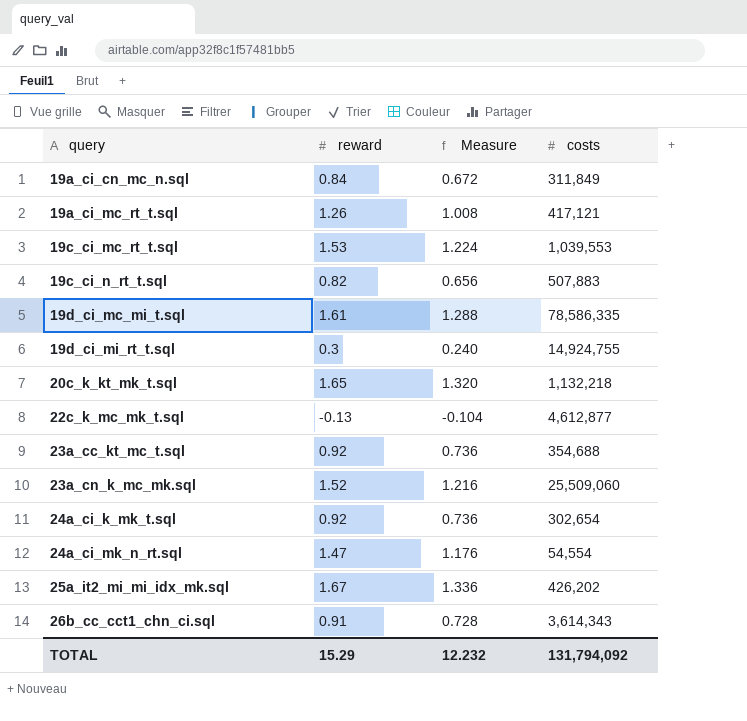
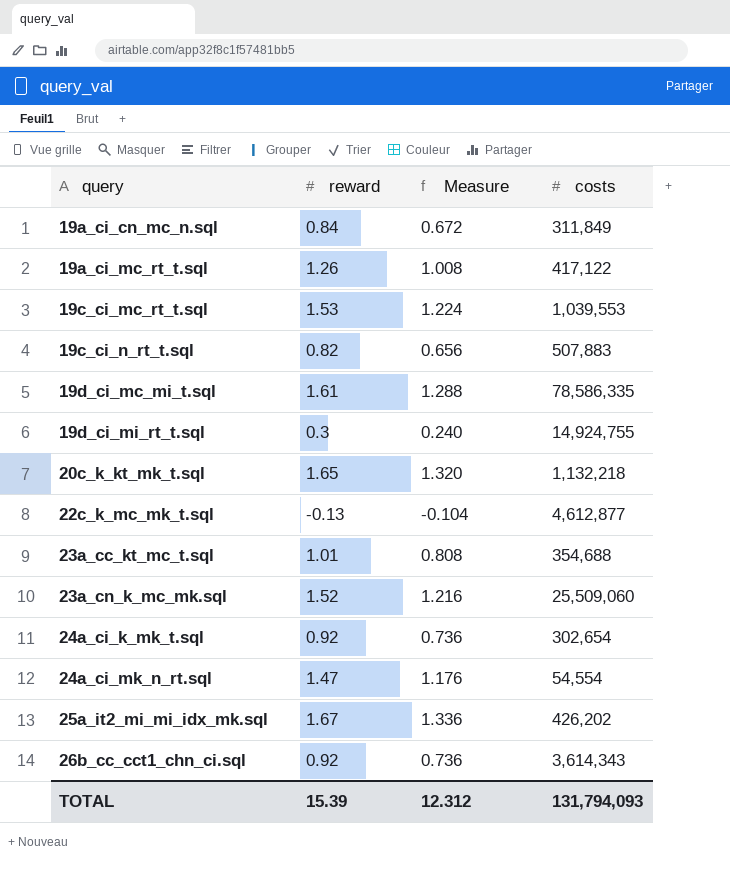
19a_ci_mc_rt_t.sql | costs: 417,121 -> 417,122
23a_cc_kt_mc_t.sql | reward: 0.92 -> 1.01
23a_cc_kt_mc_t.sql | Measure: 0.736 -> 0.808
26b_cc_cct1_chn_ci.sql | reward: 0.91 -> 0.92
26b_cc_cct1_chn_ci.sql | Measure: 0.728 -> 0.736
TOTAL | reward: 15.29 -> 15.39
TOTAL | Measure: 12.232 -> 12.312
TOTAL | costs: 131,794,092 -> 131,794,093

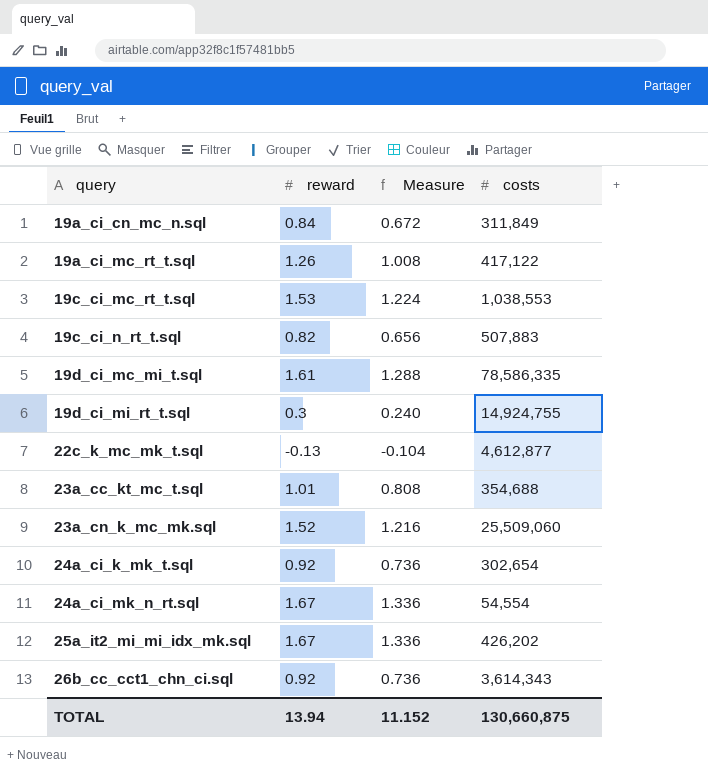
row 20c_k_kt_mk_t.sql: 1.65 | 1.320 | 1,132,218 -> none
19c_ci_mc_rt_t.sql | costs: 1,039,553 -> 1,038,553
24a_ci_mk_n_rt.sql | reward: 1.47 -> 1.67
24a_ci_mk_n_rt.sql | Measure: 1.176 -> 1.336
TOTAL | reward: 15.39 -> 13.94
TOTAL | Measure: 12.312 -> 11.152
TOTAL | costs: 131,794,093 -> 130,660,875

